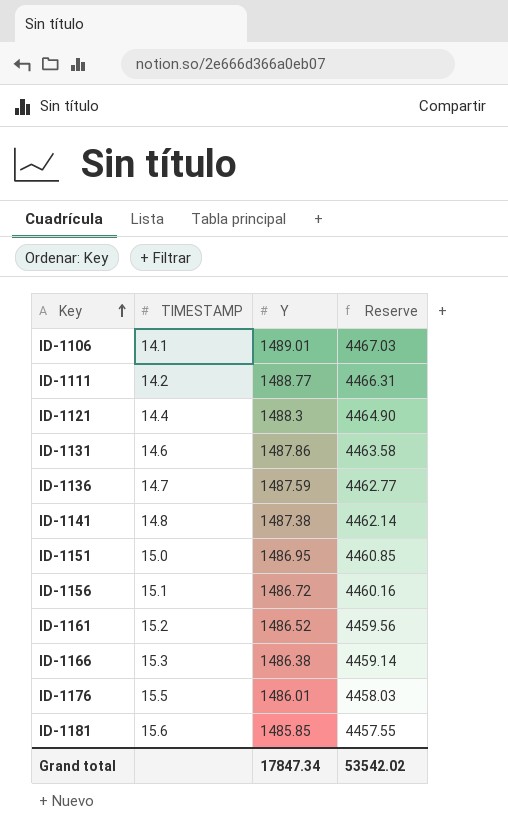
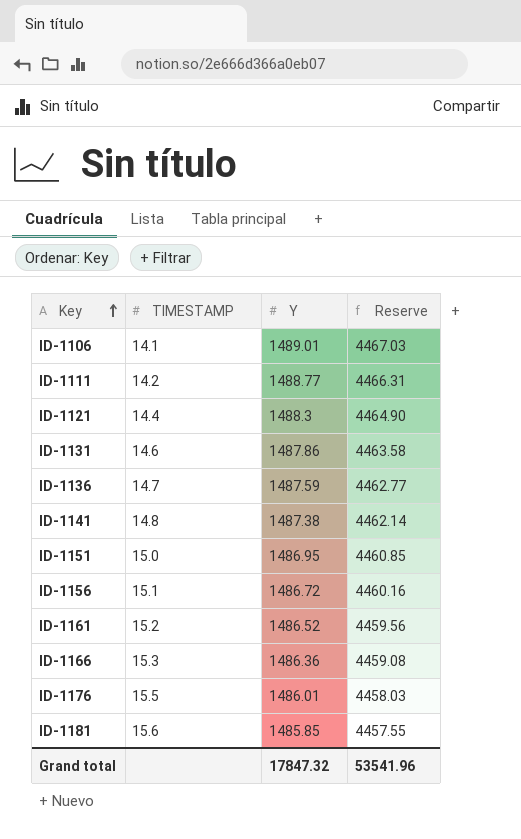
ID-1166 | Y: 1486.38 -> 1486.36
ID-1166 | Reserve: 4459.14 -> 4459.08
Grand total | Y: 17847.34 -> 17847.32
Grand total | Reserve: 53542.02 -> 53541.96

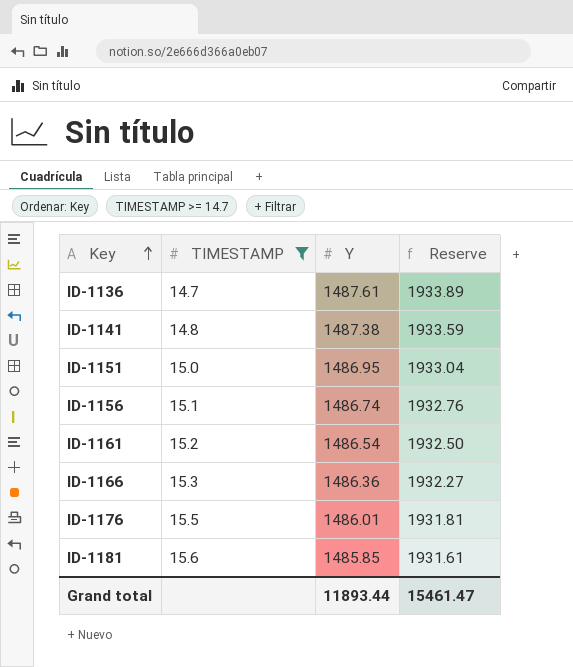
filter: none -> TIMESTAMP >= 14.7
column Reserve | formula: [Y] * 3 -> [Y] * 1.3
ID-1136 | Y: 1487.59 -> 1487.61
ID-1156 | Y: 1486.72 -> 1486.74
ID-1161 | Y: 1486.52 -> 1486.54
Grand total | Y: 17847.32 -> 11893.44
Grand total | Reserve: 53541.96 -> 15461.47

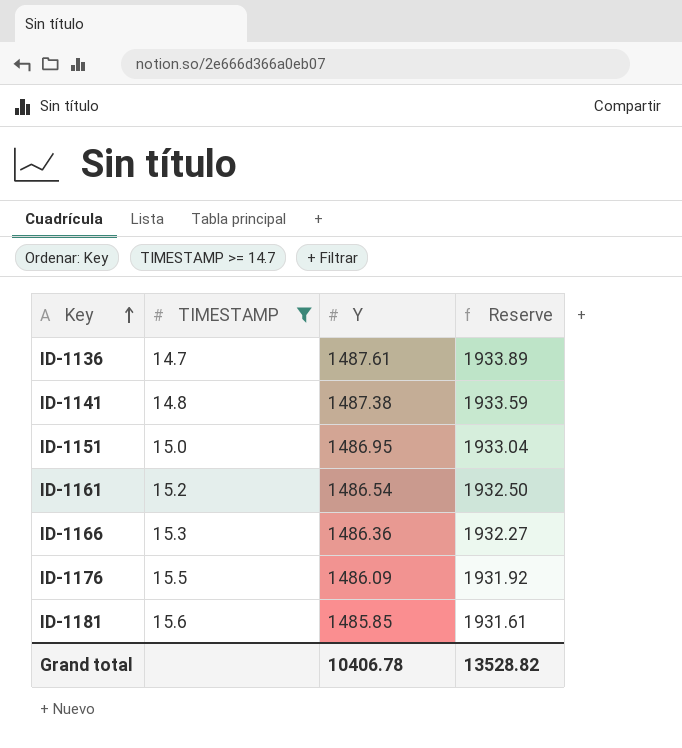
row ID-1156: 15.1 | 1486.74 | 1932.76 -> none
ID-1176 | Y: 1486.01 -> 1486.09
ID-1176 | Reserve: 1931.81 -> 1931.92
Grand total | Y: 11893.44 -> 10406.78
Grand total | Reserve: 15461.47 -> 13528.82

